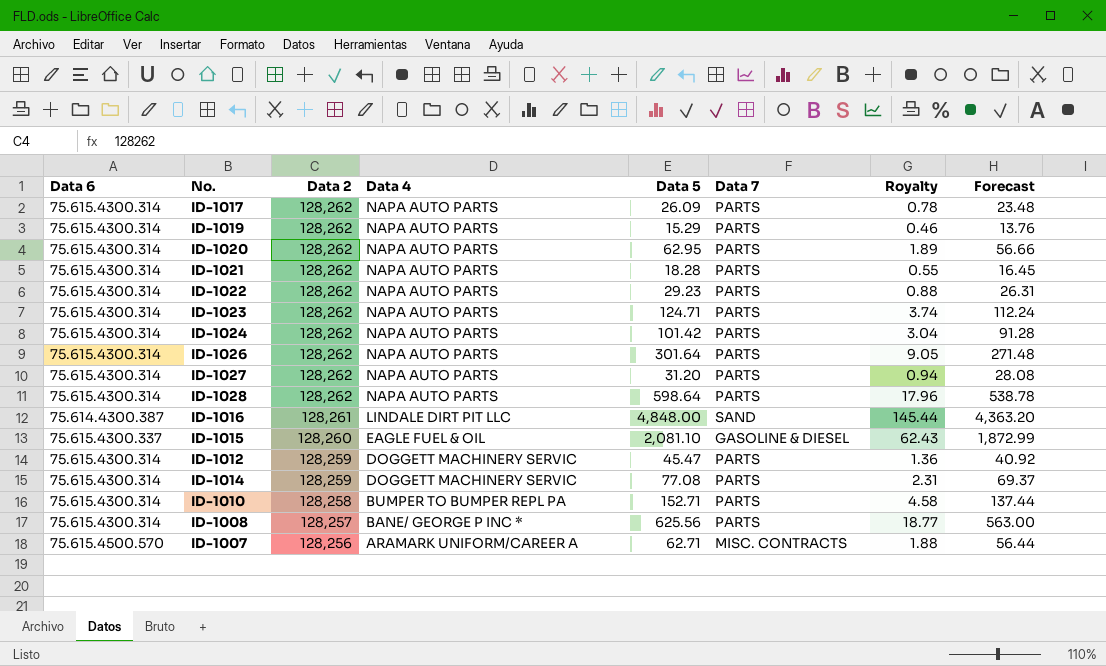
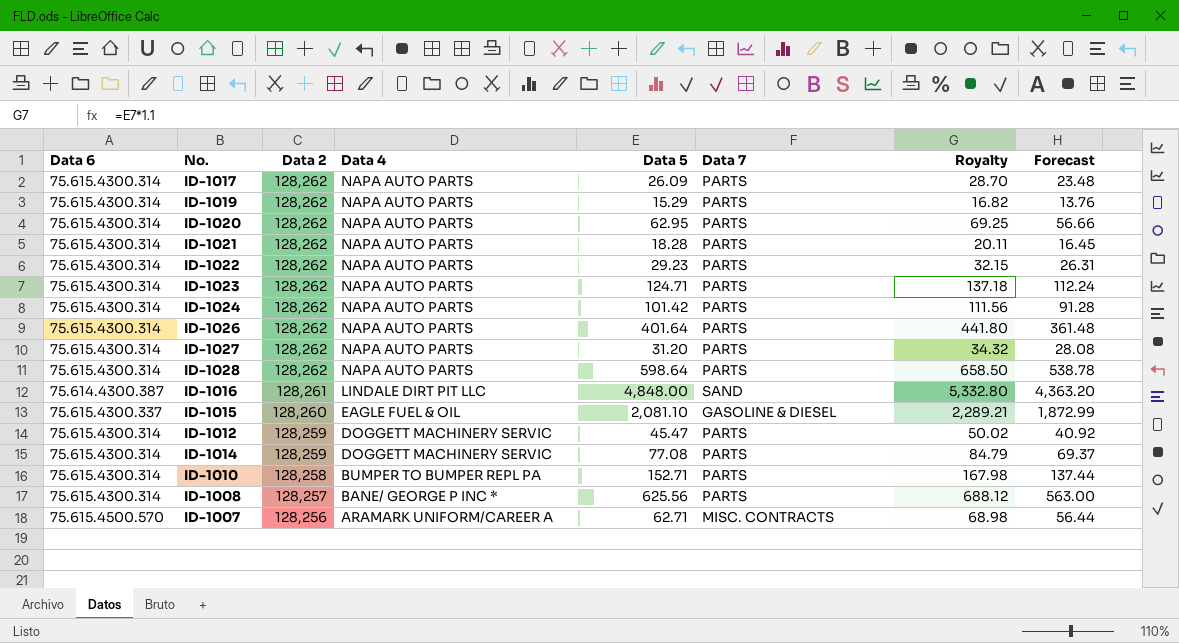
column Royalty | formula: [Data 5] * 0.03 -> [Data 5] * 1.1
ID-1026 | Data 5: 301.64 -> 401.64
ID-1026 | Forecast: 271.48 -> 361.48

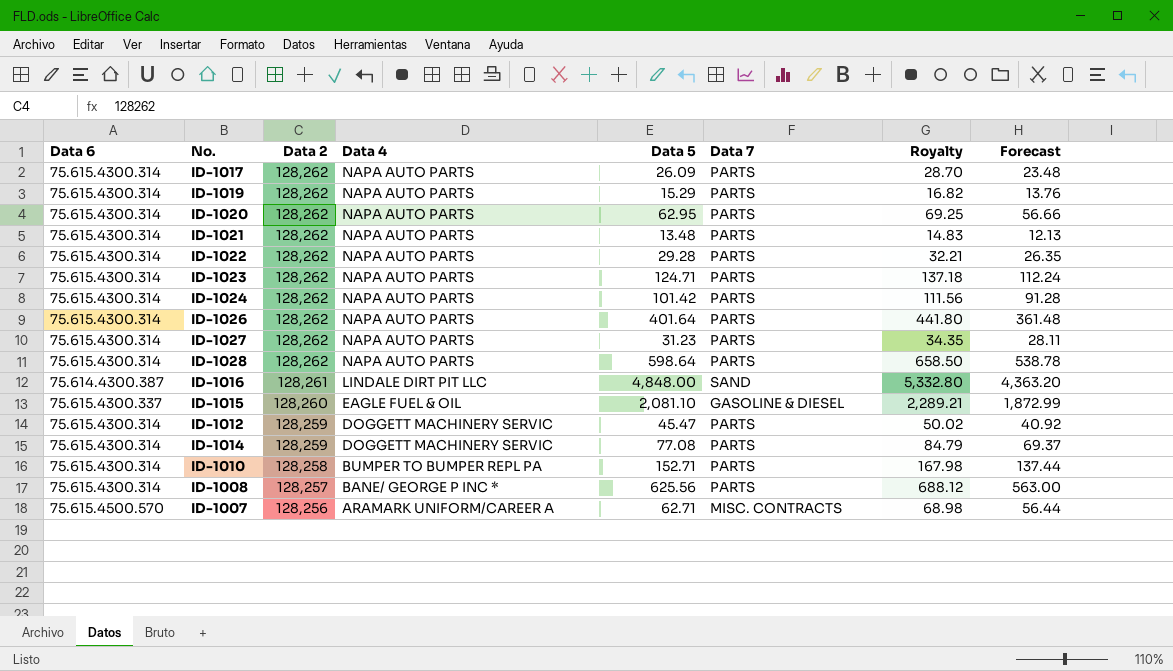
ID-1021 | Data 5: 18.28 -> 13.48
ID-1021 | Royalty: 20.11 -> 14.83
ID-1021 | Forecast: 16.45 -> 12.13
ID-1022 | Data 5: 29.23 -> 29.28
ID-1022 | Royalty: 32.15 -> 32.21
ID-1022 | Forecast: 26.31 -> 26.35
ID-1027 | Data 5: 31.20 -> 31.23
ID-1027 | Royalty: 34.32 -> 34.35
ID-1027 | Forecast: 28.08 -> 28.11

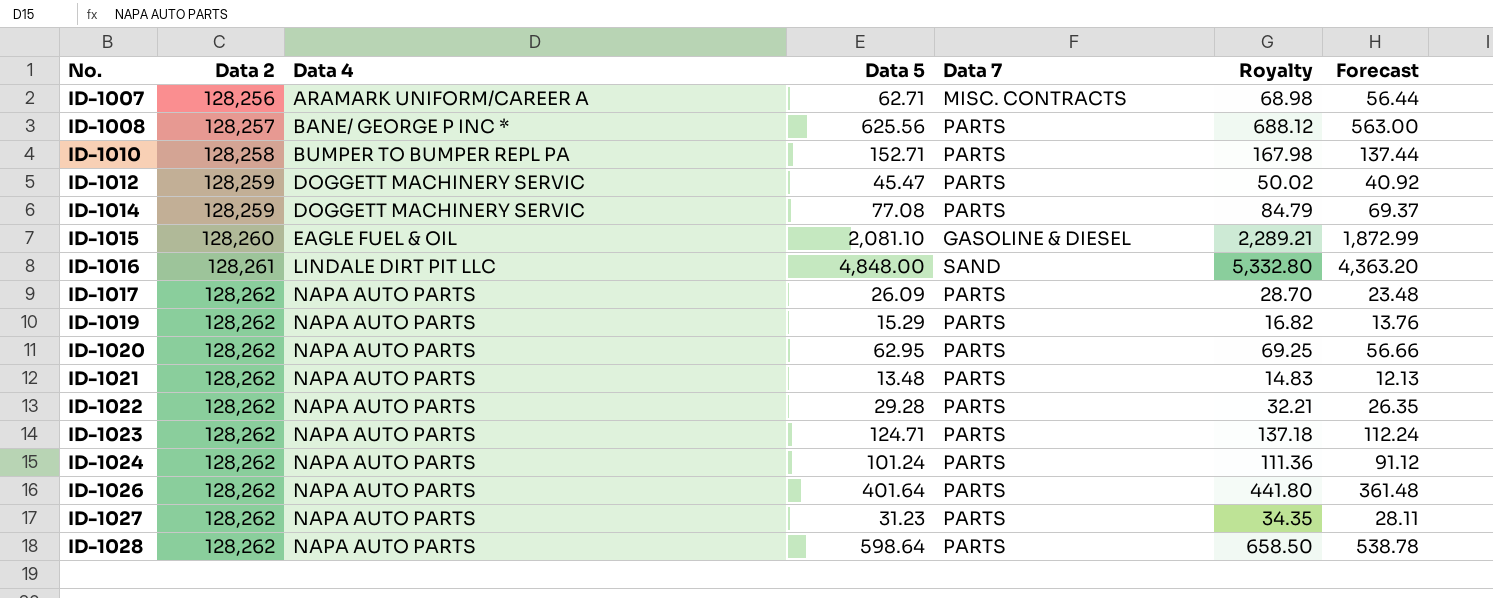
row order: Data 2 descending -> No. ascending
column Data 6 | position: 1 -> none
ID-1024 | Data 5: 101.42 -> 101.24
ID-1024 | Royalty: 111.56 -> 111.36
ID-1024 | Forecast: 91.28 -> 91.12

